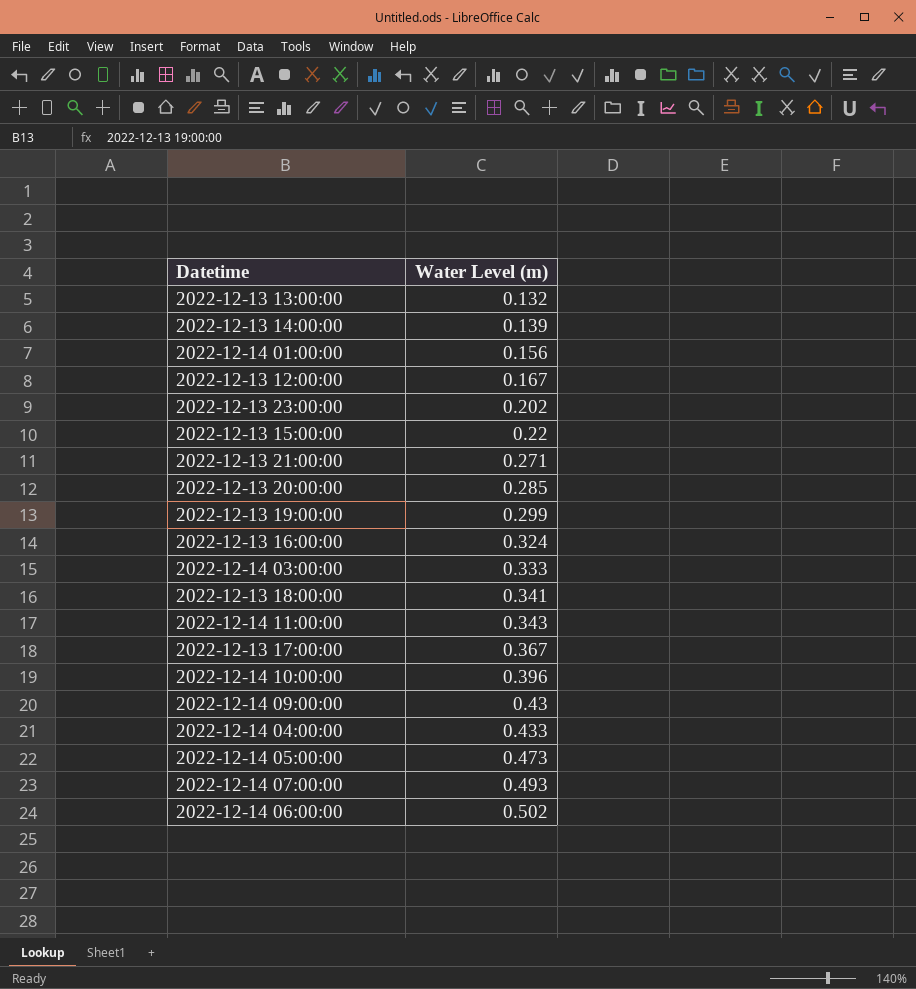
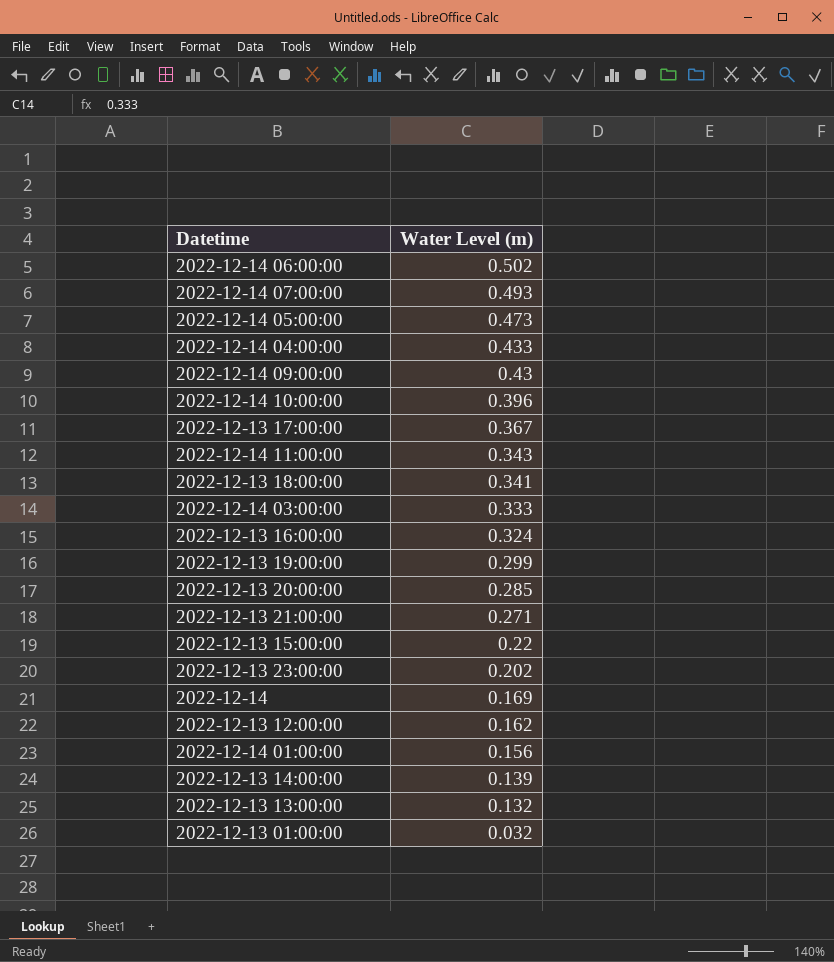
row order: Water Level (m) ascending -> Water Level (m) descending
row 2022-12-14: none -> 0.169
2022-12-13 12:00:00 | Water Level (m): 0.167 -> 0.162
row 2022-12-13 01:00:00: none -> 0.032

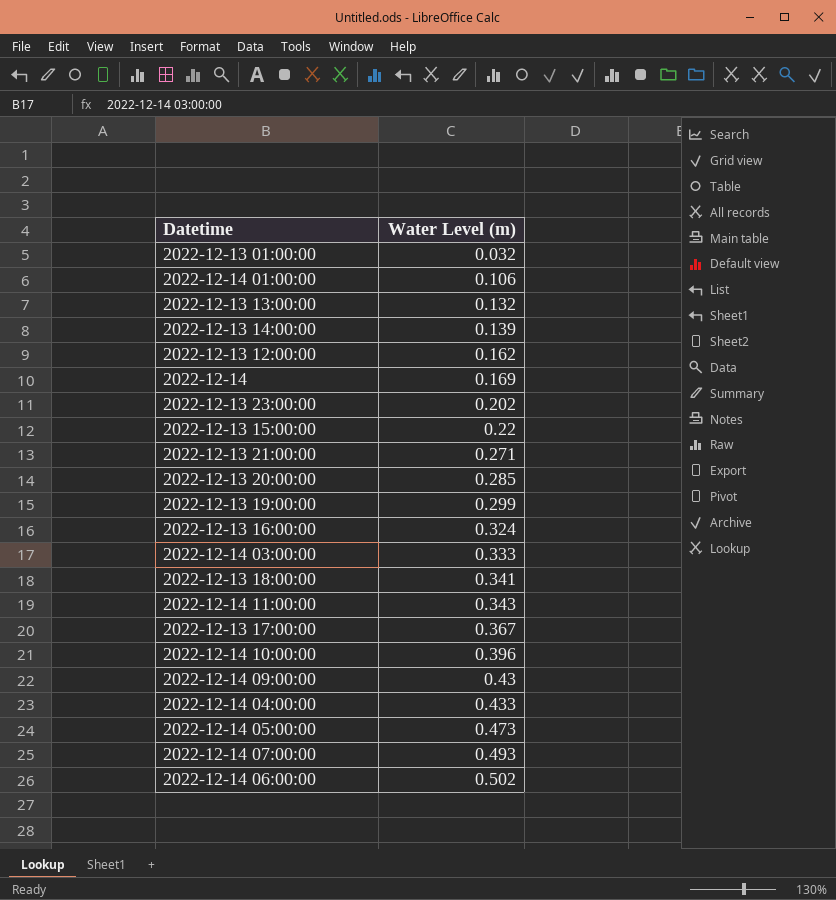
row order: Water Level (m) descending -> Water Level (m) ascending
2022-12-14 01:00:00 | Water Level (m): 0.156 -> 0.106

